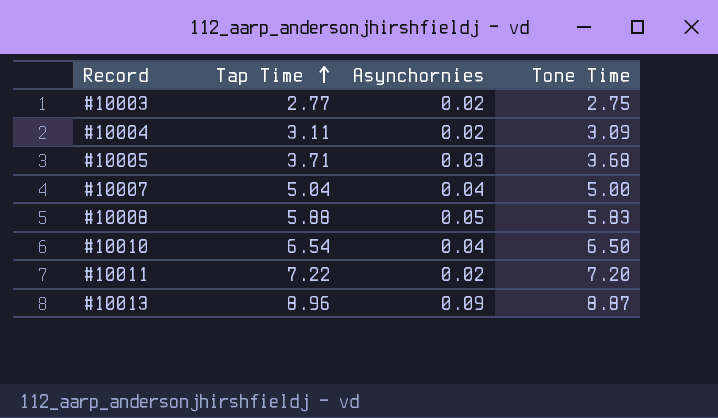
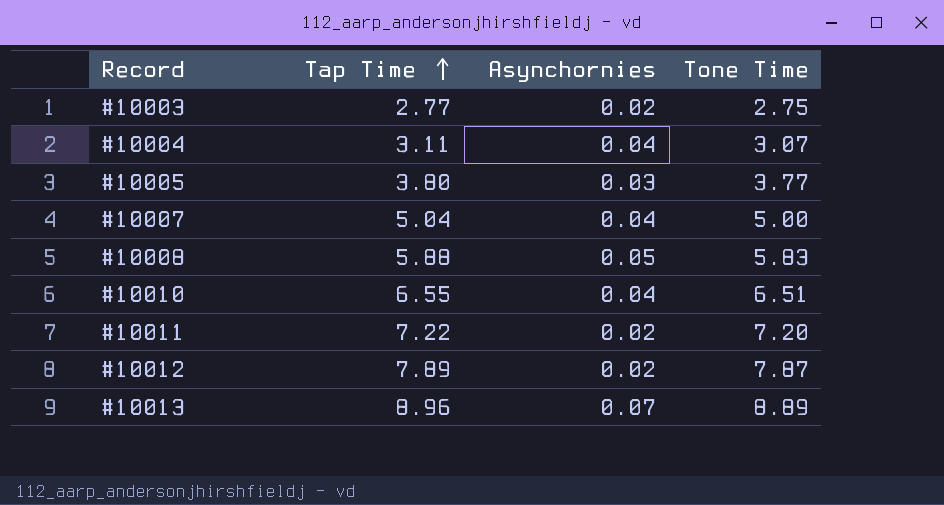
#10004 | Asynchornies: 0.02 -> 0.04
#10004 | Tone Time: 3.09 -> 3.07
#10005 | Tap Time: 3.71 -> 3.80
#10005 | Tone Time: 3.68 -> 3.77
#10010 | Tap Time: 6.54 -> 6.55
#10010 | Tone Time: 6.50 -> 6.51
row #10012: none -> 7.89 | 0.02 | 7.87
#10013 | Asynchornies: 0.09 -> 0.07
#10013 | Tone Time: 8.87 -> 8.89

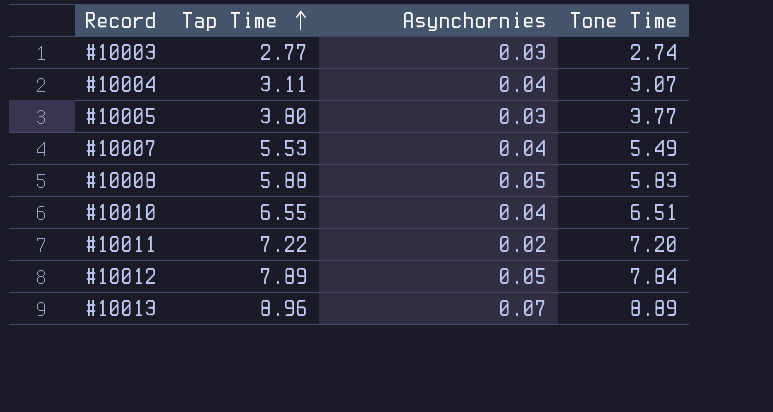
#10003 | Asynchornies: 0.02 -> 0.03
#10003 | Tone Time: 2.75 -> 2.74
#10007 | Tap Time: 5.04 -> 5.53
#10007 | Tone Time: 5.00 -> 5.49
#10012 | Asynchornies: 0.02 -> 0.05
#10012 | Tone Time: 7.87 -> 7.84

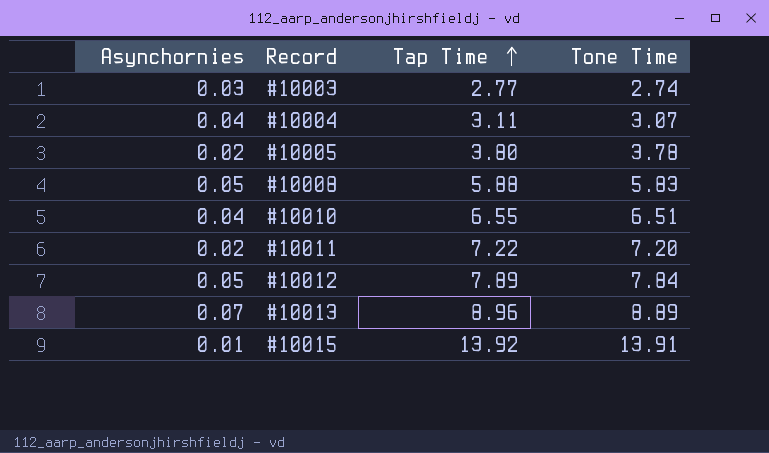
column Asynchornies | position: 3 -> 1
row #10007: 5.53 | 0.04 | 5.49 -> none
#10005 | Asynchornies: 0.03 -> 0.02
#10005 | Tone Time: 3.77 -> 3.78
row #10015: none -> 0.01 | 13.92 | 13.91

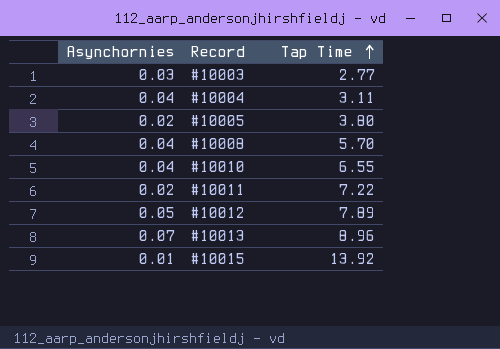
column Tone Time | formula: [Tap Time] - [Asynchornies] -> none
#10008 | Asynchornies: 0.05 -> 0.04
#10008 | Tap Time: 5.88 -> 5.70

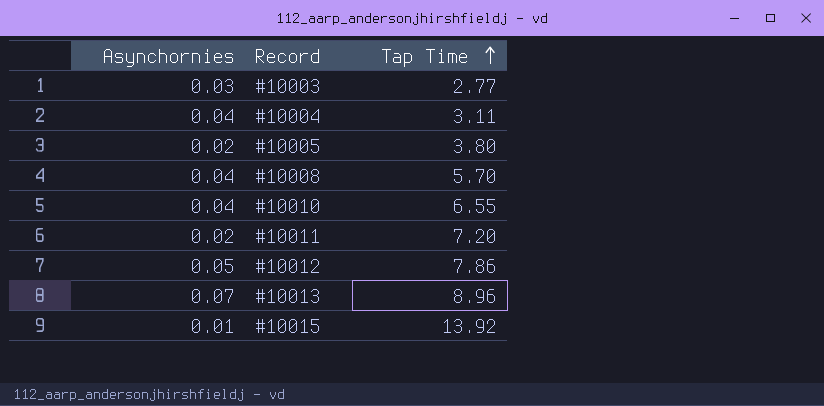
#10011 | Tap Time: 7.22 -> 7.20
#10012 | Tap Time: 7.89 -> 7.86

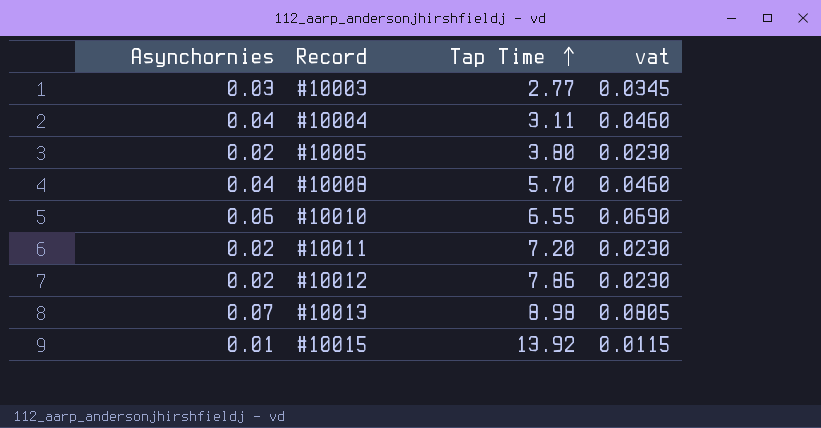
column vat | formula: none -> [Asynchornies] * 1.15
#10010 | Asynchornies: 0.04 -> 0.06
#10012 | Asynchornies: 0.05 -> 0.02
#10013 | Tap Time: 8.96 -> 8.98

